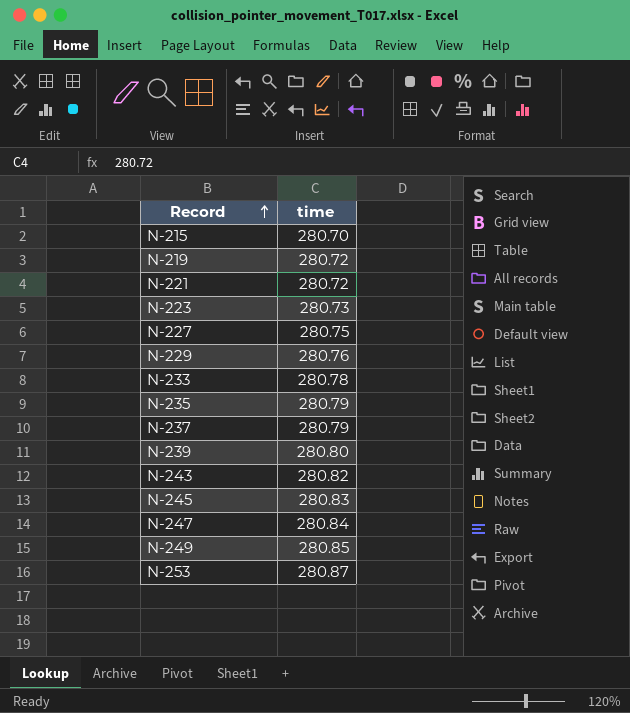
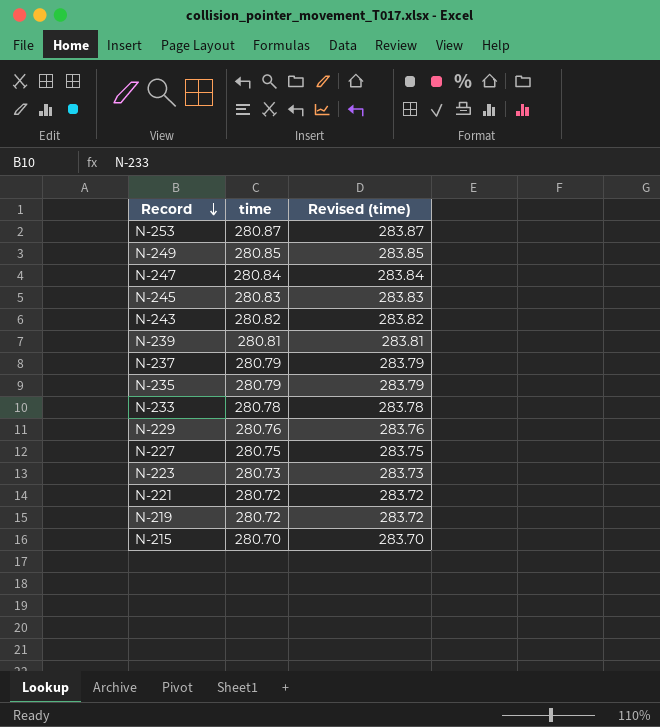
row order: Record ascending -> Record descending
column Revised (time) | formula: none -> [time] + 3
N-239 | time: 280.80 -> 280.81

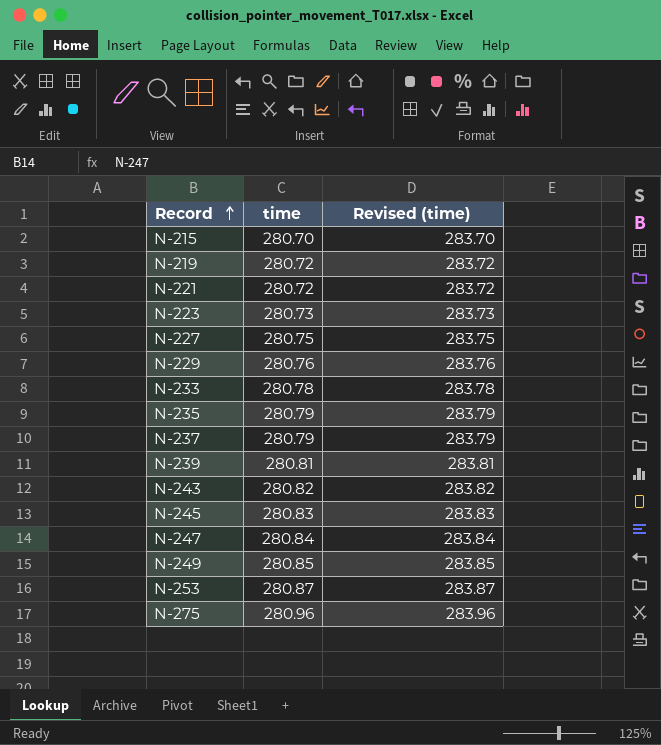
row order: Record descending -> Record ascending
row N-275: none -> 280.96 | 283.96

